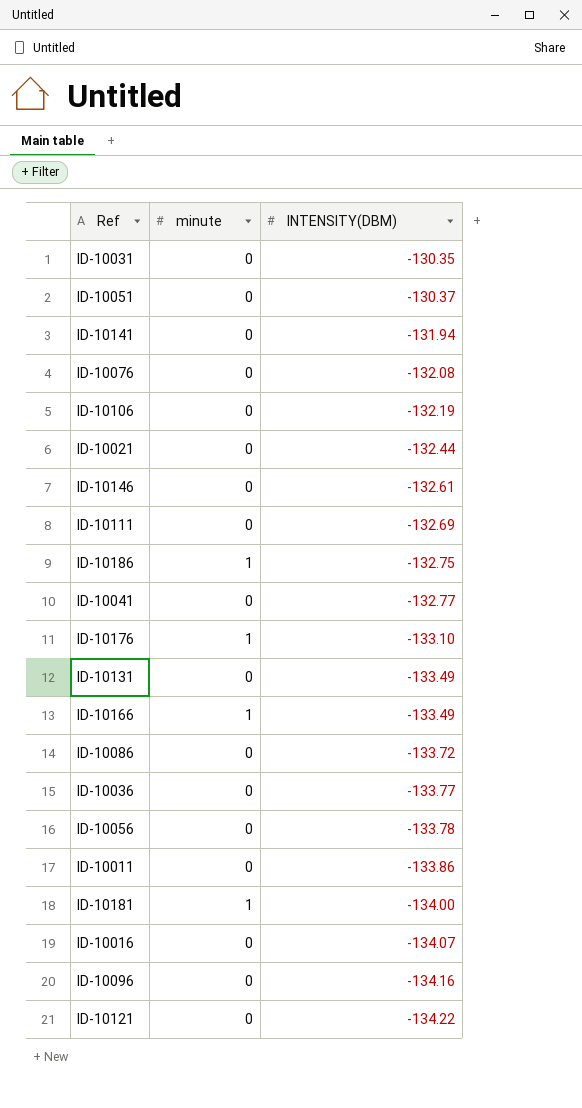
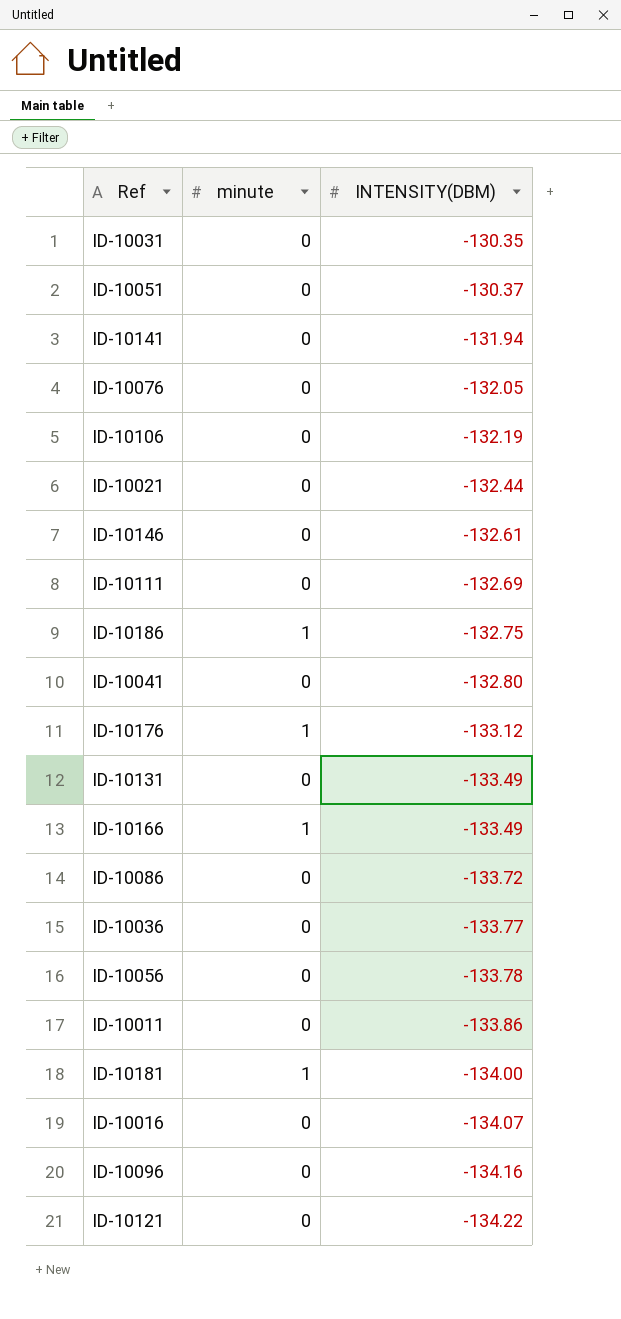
ID-10076 | INTENSITY(DBM): -132.08 -> -132.05
ID-10041 | INTENSITY(DBM): -132.77 -> -132.80
ID-10176 | INTENSITY(DBM): -133.10 -> -133.12

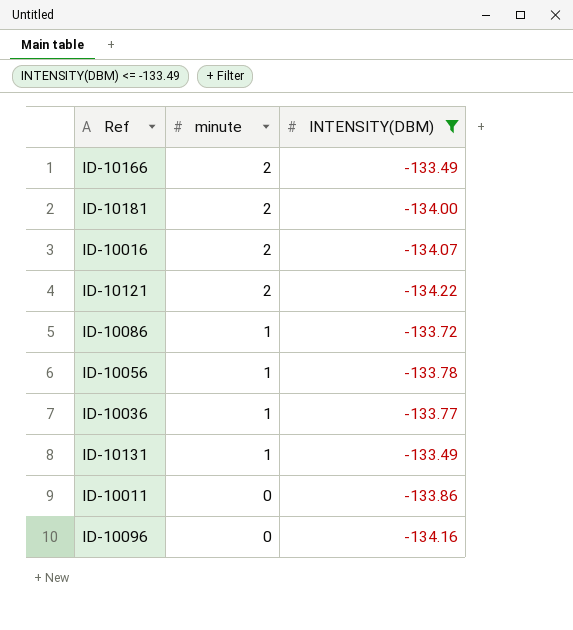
filter: none -> INTENSITY(DBM) <= -133.49
row order: INTENSITY(DBM) descending -> minute descending
ID-10166 | minute: 1 -> 2
ID-10181 | minute: 1 -> 2
ID-10016 | minute: 0 -> 2
ID-10121 | minute: 0 -> 2
ID-10086 | minute: 0 -> 1
ID-10056 | minute: 0 -> 1
ID-10036 | minute: 0 -> 1
ID-10131 | minute: 0 -> 1

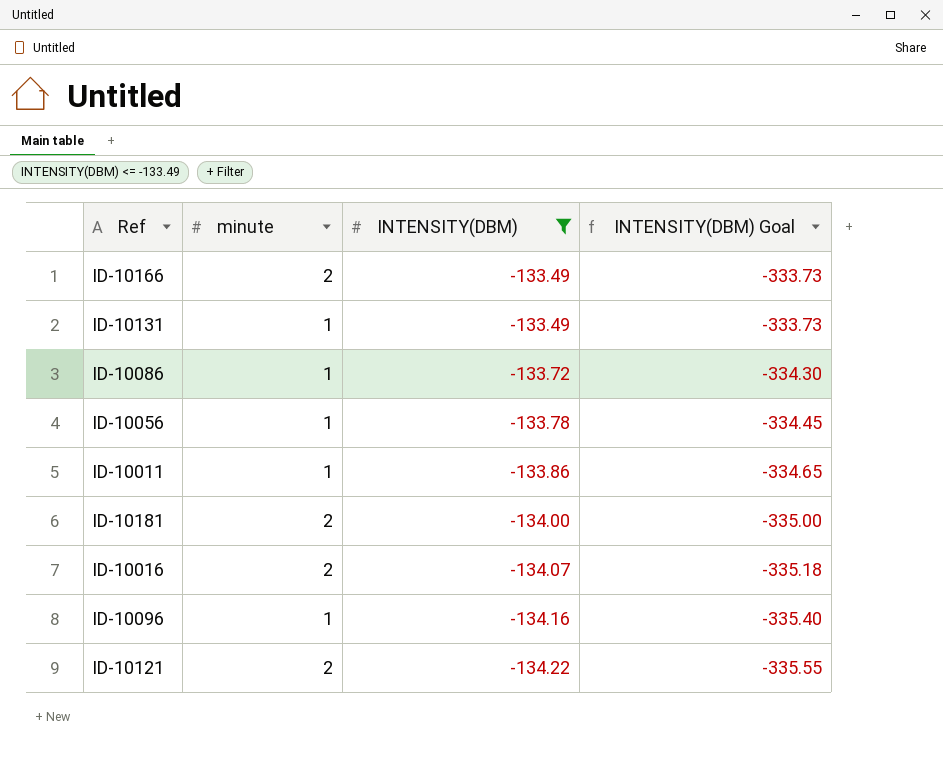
row order: minute descending -> INTENSITY(DBM) descending
column INTENSITY(DBM) Goal | formula: none -> [INTENSITY(DBM)] * 2.5
row ID-10036: 1 | -133.77 -> none
ID-10011 | minute: 0 -> 1
ID-10096 | minute: 0 -> 1

